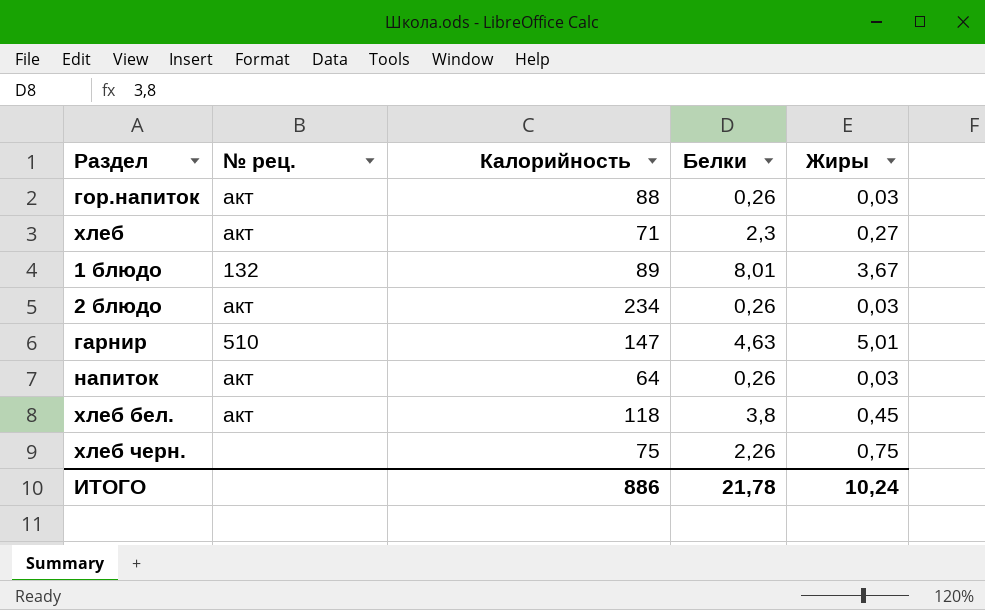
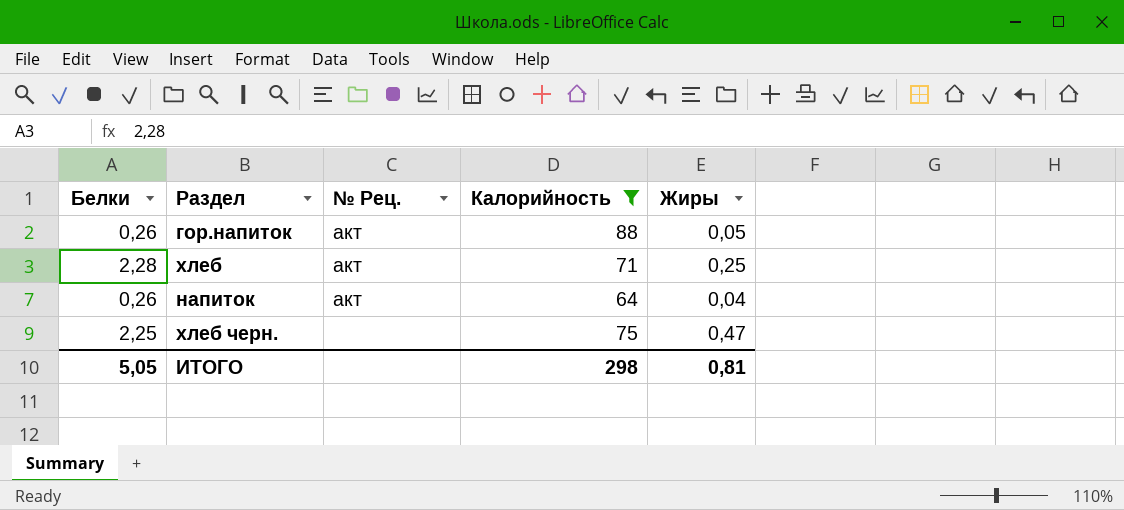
filter: none -> Калорийность <= 88
column Белки | position: 4 -> 1
column name: № рец. -> № Рец.
гор.напиток | Жиры: 0,03 -> 0,05
хлеб | Белки: 2,3 -> 2,28
хлеб | Жиры: 0,27 -> 0,25
напиток | Жиры: 0,03 -> 0,04
хлеб черн. | Белки: 2,26 -> 2,25
хлеб черн. | Жиры: 0,75 -> 0,47
ИТОГО | Белки: 21,78 -> 5,05
ИТОГО | Калорийность: 886 -> 298
ИТОГО | Жиры: 10,24 -> 0,81

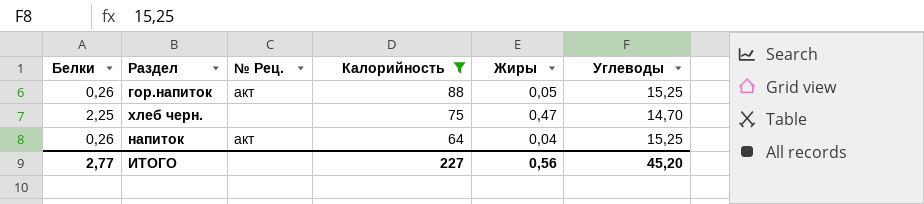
row order: none -> Калорийность descending
column Углеводы | position: none -> 6
row хлеб: 2,28 | акт | 71 | 0,25 -> none
ИТОГО | Белки: 5,05 -> 2,77
ИТОГО | Калорийность: 298 -> 227
ИТОГО | Жиры: 0,81 -> 0,56

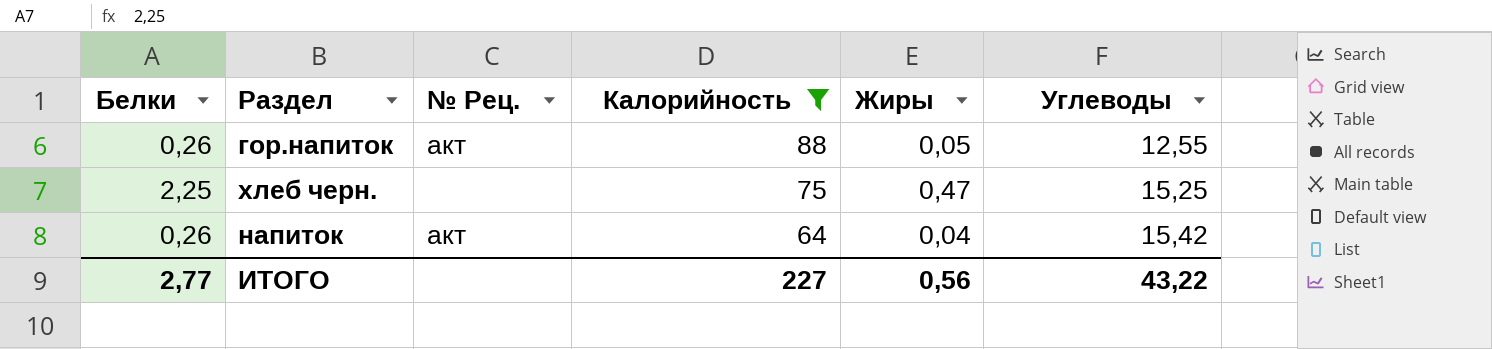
гор.напиток | Углеводы: 15,25 -> 12,55
хлеб черн. | Углеводы: 14,70 -> 15,25
напиток | Углеводы: 15,25 -> 15,42
ИТОГО | Углеводы: 45,20 -> 43,22

